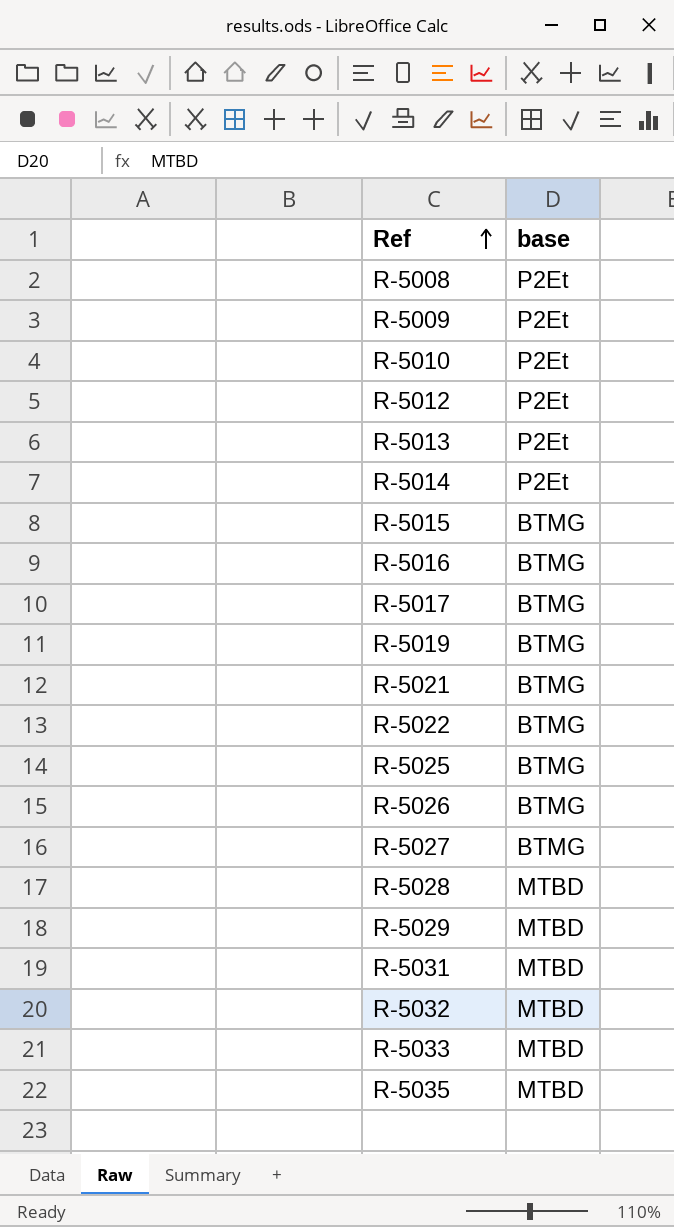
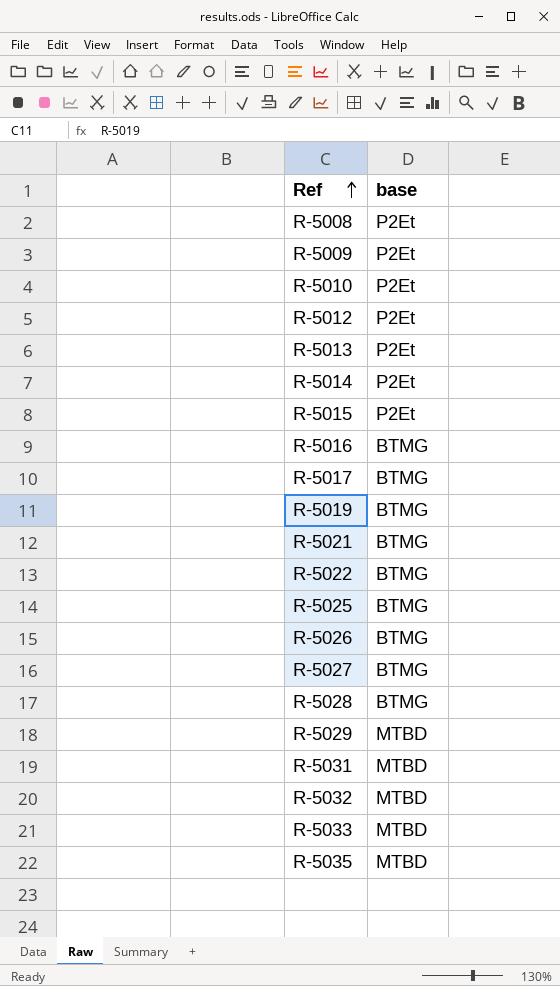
R-5015 | base: BTMG -> P2Et
R-5028 | base: MTBD -> BTMG

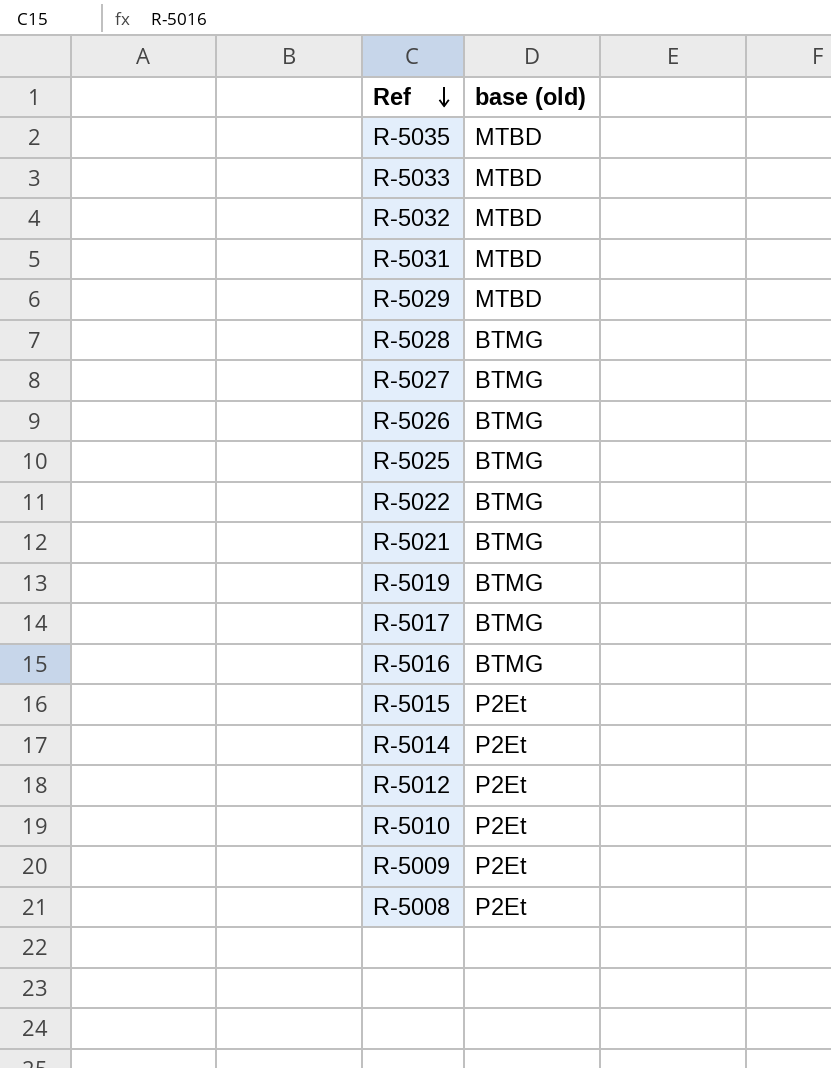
row order: Ref ascending -> Ref descending
column name: base -> base (old)
row R-5013: P2Et -> none

